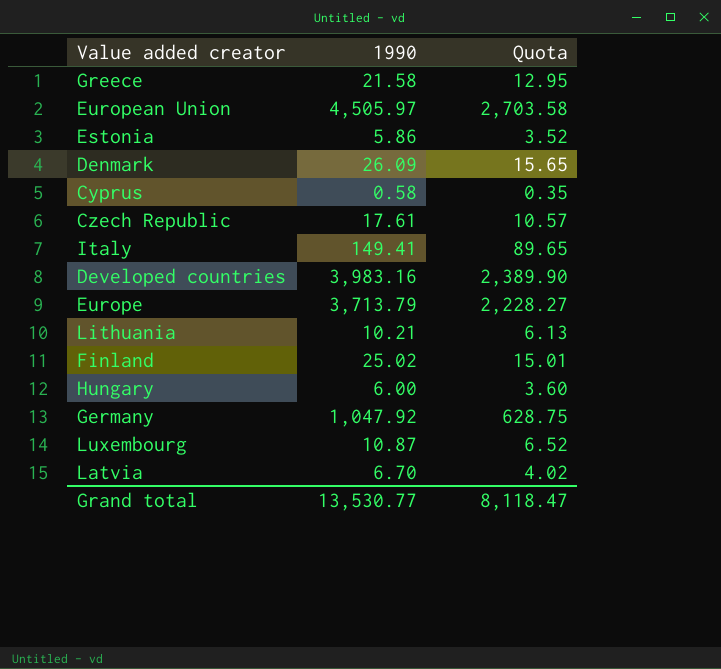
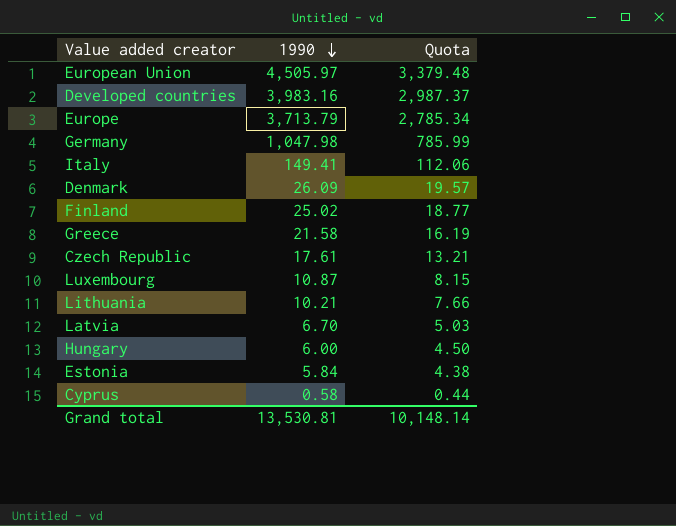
row order: none -> 1990 descending
column Quota | formula: [1990] * 0.6 -> [1990] * 0.75
Germany | 1990: 1,047.92 -> 1,047.98
Estonia | 1990: 5.86 -> 5.84
Grand total | 1990: 13,530.77 -> 13,530.81
Grand total | Quota: 8,118.47 -> 10,148.14

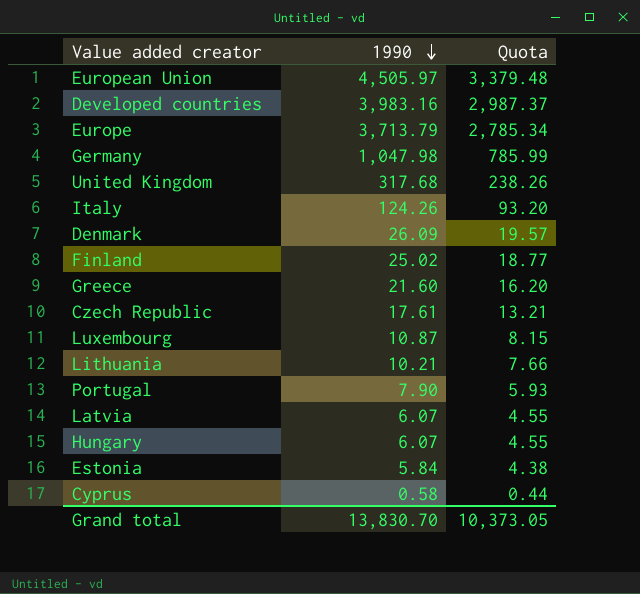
row United Kingdom: none -> 317.68 | 238.26
Italy | 1990: 149.41 -> 124.26
Italy | Quota: 112.06 -> 93.20
Greece | 1990: 21.58 -> 21.60
Greece | Quota: 16.19 -> 16.20
row Portugal: none -> 7.90 | 5.93
Latvia | 1990: 6.70 -> 6.07
Latvia | Quota: 5.03 -> 4.55
Hungary | 1990: 6.00 -> 6.07
Hungary | Quota: 4.50 -> 4.55
Grand total | 1990: 13,530.81 -> 13,830.70
Grand total | Quota: 10,148.14 -> 10,373.05

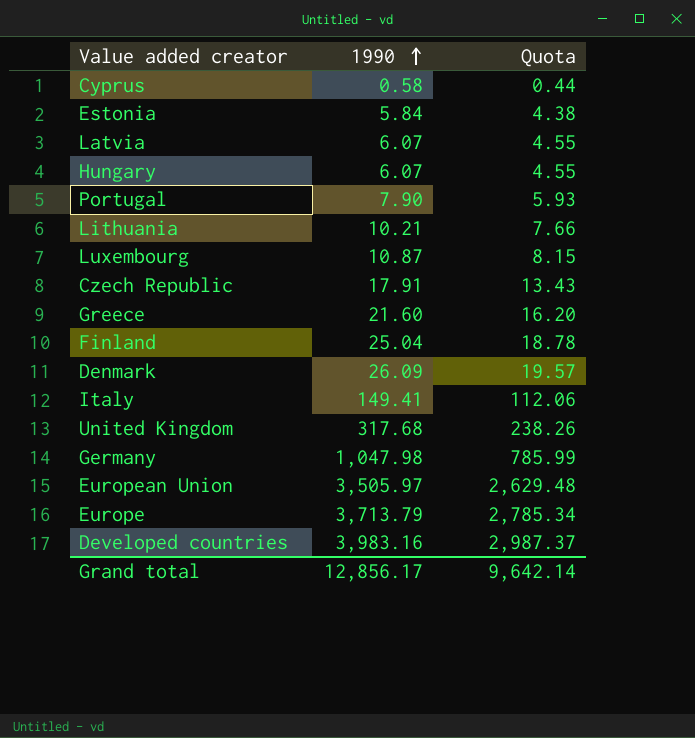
row order: 1990 descending -> 1990 ascending
Czech Republic | 1990: 17.61 -> 17.91
Czech Republic | Quota: 13.21 -> 13.43
Finland | 1990: 25.02 -> 25.04
Finland | Quota: 18.77 -> 18.78
Italy | 1990: 124.26 -> 149.41
Italy | Quota: 93.20 -> 112.06
European Union | 1990: 4,505.97 -> 3,505.97
European Union | Quota: 3,379.48 -> 2,629.48
Grand total | 1990: 13,830.70 -> 12,856.17
Grand total | Quota: 10,373.05 -> 9,642.14

